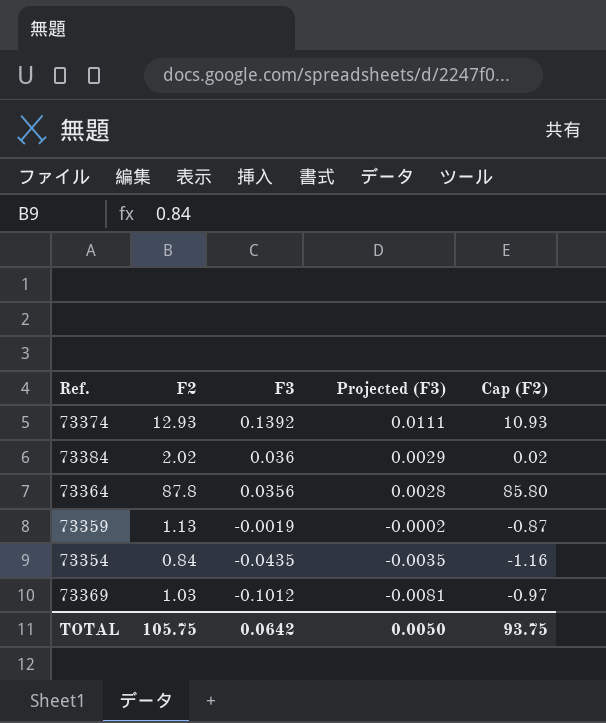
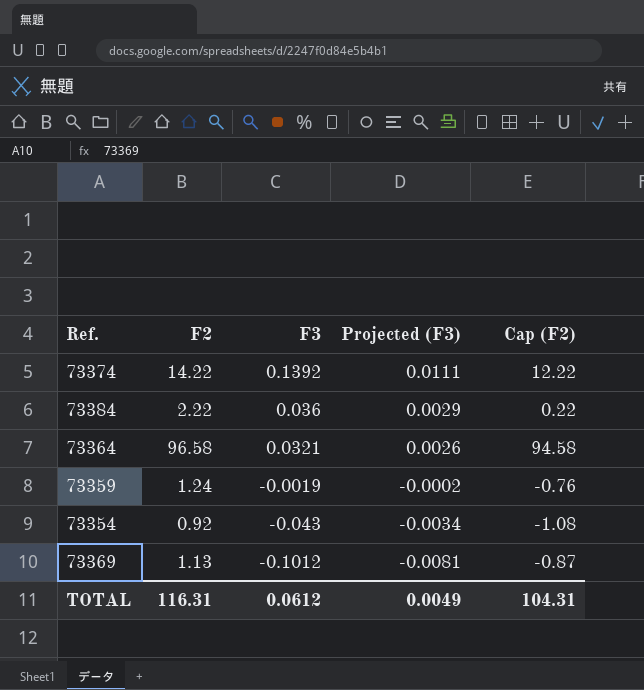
73374 | F2: 12.93 -> 14.22
73374 | Cap (F2): 10.93 -> 12.22
73384 | F2: 2.02 -> 2.22
73384 | Cap (F2): 0.02 -> 0.22
73364 | F2: 87.8 -> 96.58
73364 | F3: 0.0356 -> 0.0321
73364 | Projected (F3): 0.0028 -> 0.0026
73364 | Cap (F2): 85.80 -> 94.58
73359 | F2: 1.13 -> 1.24
73359 | Cap (F2): -0.87 -> -0.76
73354 | F2: 0.84 -> 0.92
73354 | F3: -0.0435 -> -0.043
73354 | Projected (F3): -0.0035 -> -0.0034
73354 | Cap (F2): -1.16 -> -1.08
73369 | F2: 1.03 -> 1.13
73369 | Cap (F2): -0.97 -> -0.87
TOTAL | F2: 105.75 -> 116.31
TOTAL | F3: 0.0642 -> 0.0612
TOTAL | Projected (F3): 0.0050 -> 0.0049
TOTAL | Cap (F2): 93.75 -> 104.31

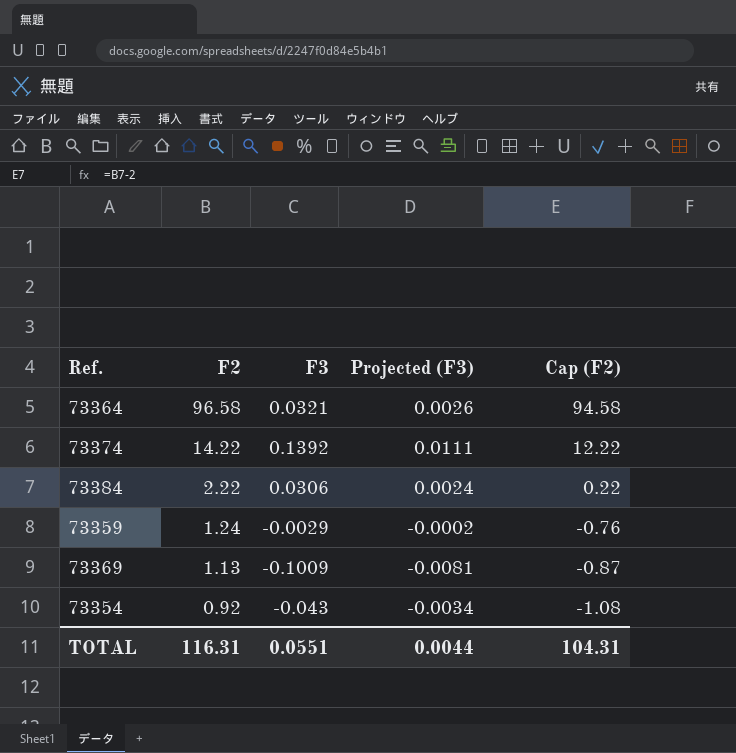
row order: F3 descending -> F2 descending
73384 | F3: 0.036 -> 0.0306
73384 | Projected (F3): 0.0029 -> 0.0024
73359 | F3: -0.0019 -> -0.0029
73369 | F3: -0.1012 -> -0.1009
TOTAL | F3: 0.0612 -> 0.0551
TOTAL | Projected (F3): 0.0049 -> 0.0044

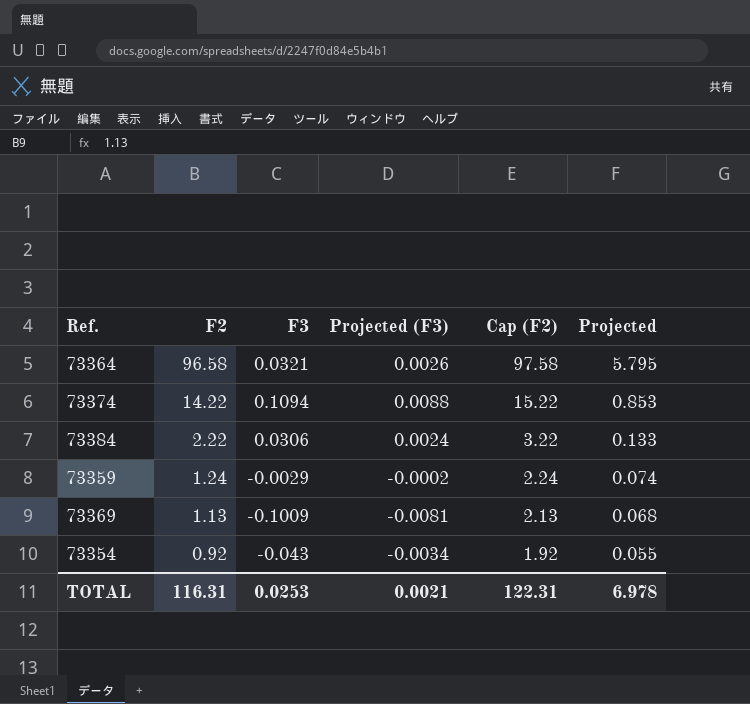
column Cap (F2) | formula: [F2] - 2 -> [F2] + 1
column Projected | formula: none -> [F2] * 0.06
73374 | F3: 0.1392 -> 0.1094
73374 | Projected (F3): 0.0111 -> 0.0088
TOTAL | F3: 0.0551 -> 0.0253
TOTAL | Projected (F3): 0.0044 -> 0.0021
TOTAL | Cap (F2): 104.31 -> 122.31

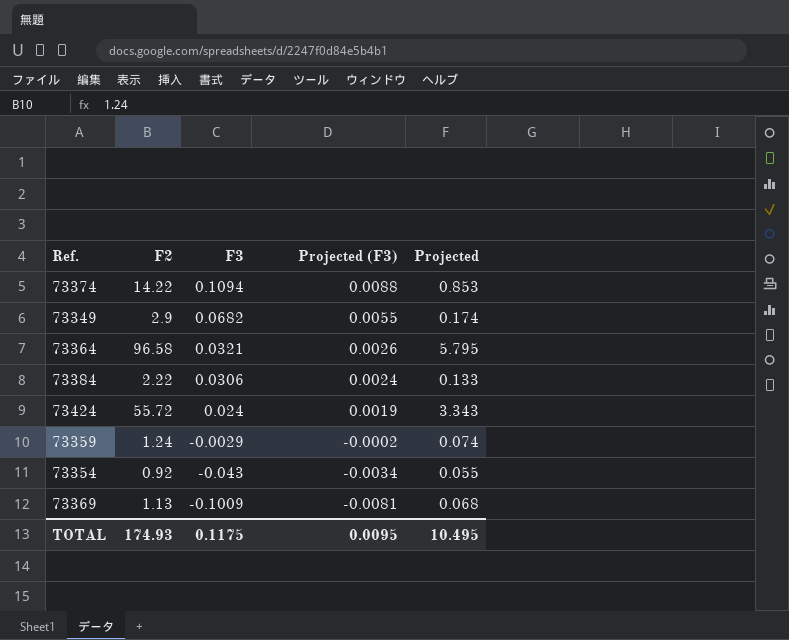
row order: F2 descending -> F3 descending
column Cap (F2) | formula: [F2] + 1 -> none
row 73349: none -> 2.9 | 0.0682 | 0.0055 | 0.174
row 73424: none -> 55.72 | 0.024 | 0.0019 | 3.343
TOTAL | F2: 116.31 -> 174.93
TOTAL | F3: 0.0253 -> 0.1175
TOTAL | Projected (F3): 0.0021 -> 0.0095
TOTAL | Projected: 6.978 -> 10.495

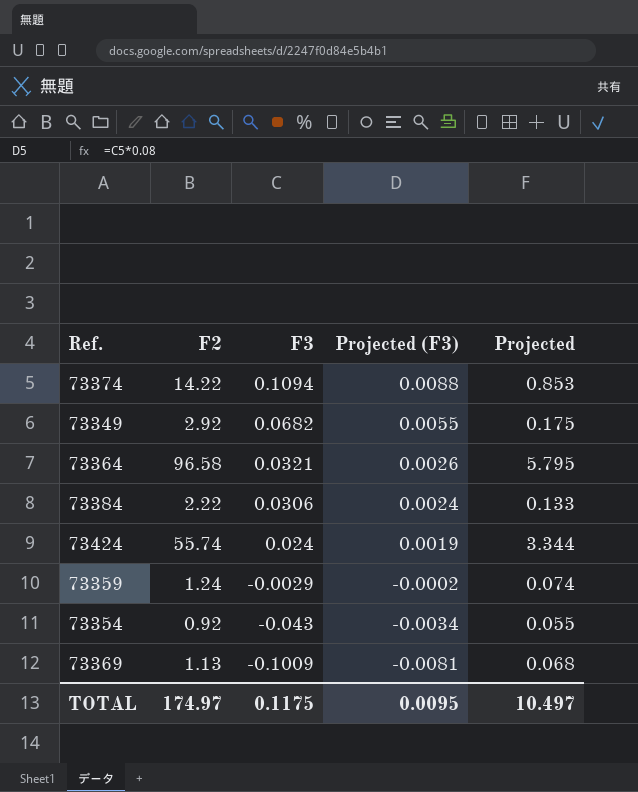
73349 | F2: 2.9 -> 2.92
73349 | Projected: 0.174 -> 0.175
73424 | F2: 55.72 -> 55.74
73424 | Projected: 3.343 -> 3.344
TOTAL | F2: 174.93 -> 174.97
TOTAL | Projected: 10.495 -> 10.497

